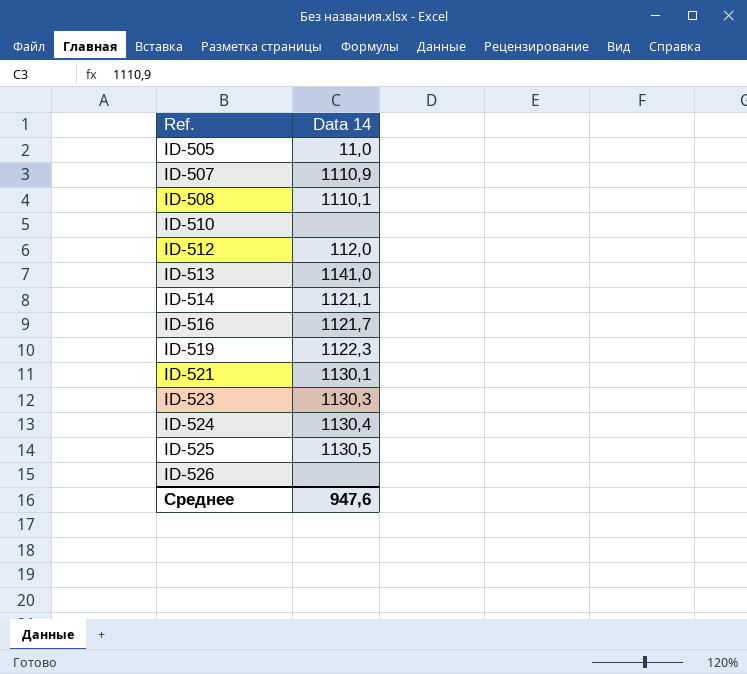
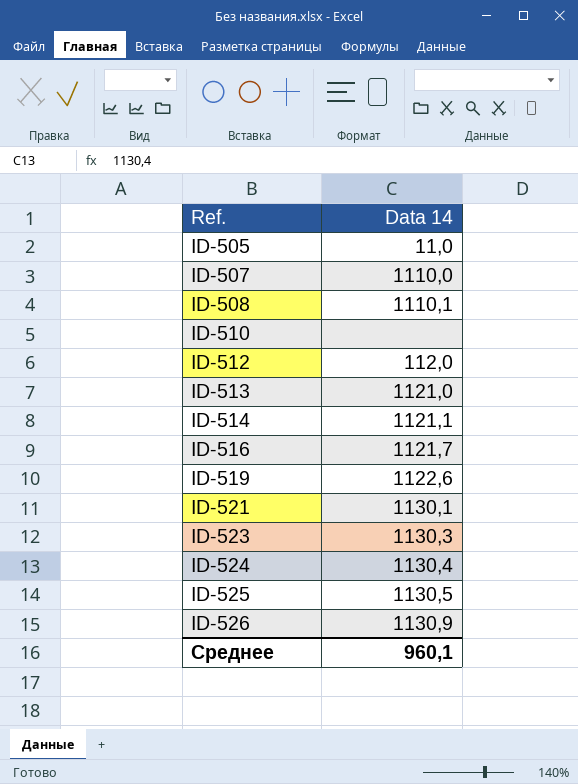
ID-507 | Data 14: 1110,9 -> 1110,0
ID-513 | Data 14: 1141,0 -> 1121,0
ID-519 | Data 14: 1122,3 -> 1122,6
ID-526 | Data 14: none -> 1130,9
Среднее | Data 14: 947,6 -> 960,1

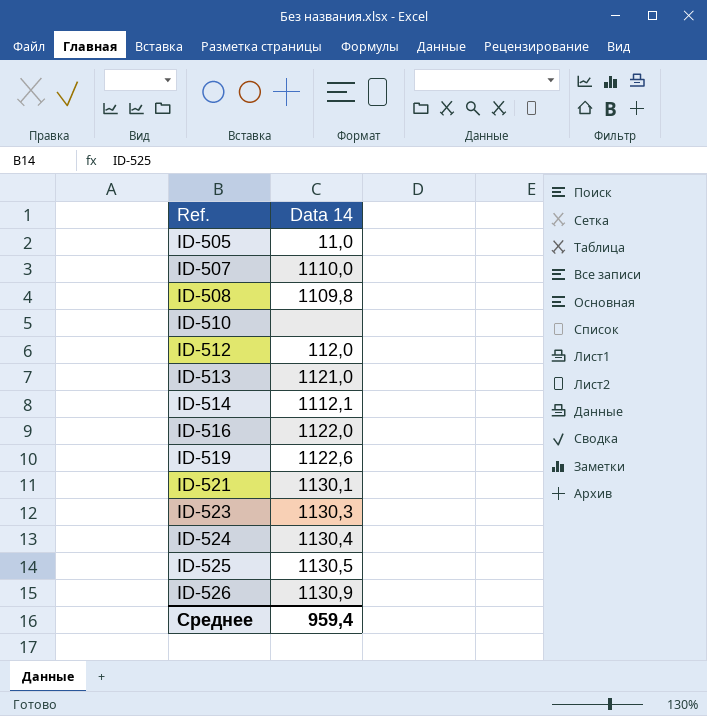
ID-508 | Data 14: 1110,1 -> 1109,8
ID-514 | Data 14: 1121,1 -> 1112,1
ID-516 | Data 14: 1121,7 -> 1122,0
Среднее | Data 14: 960,1 -> 959,4

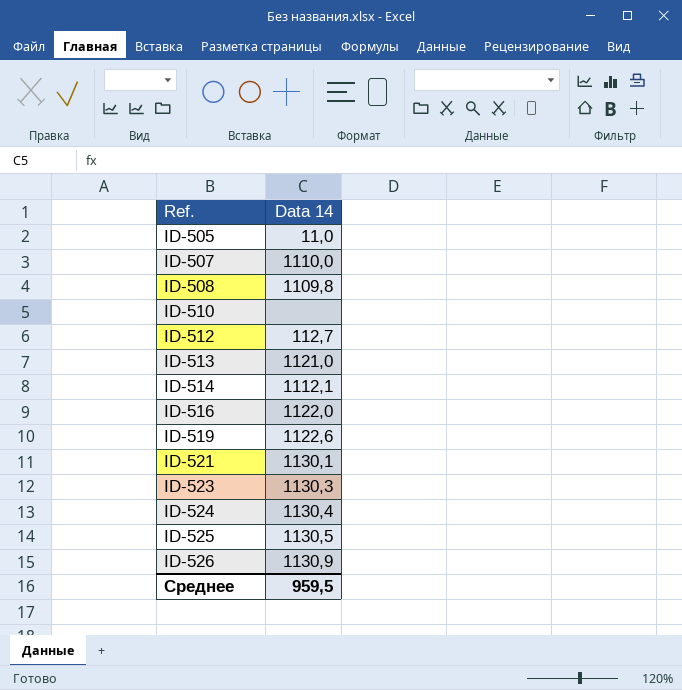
ID-512 | Data 14: 112,0 -> 112,7
Среднее | Data 14: 959,4 -> 959,5

